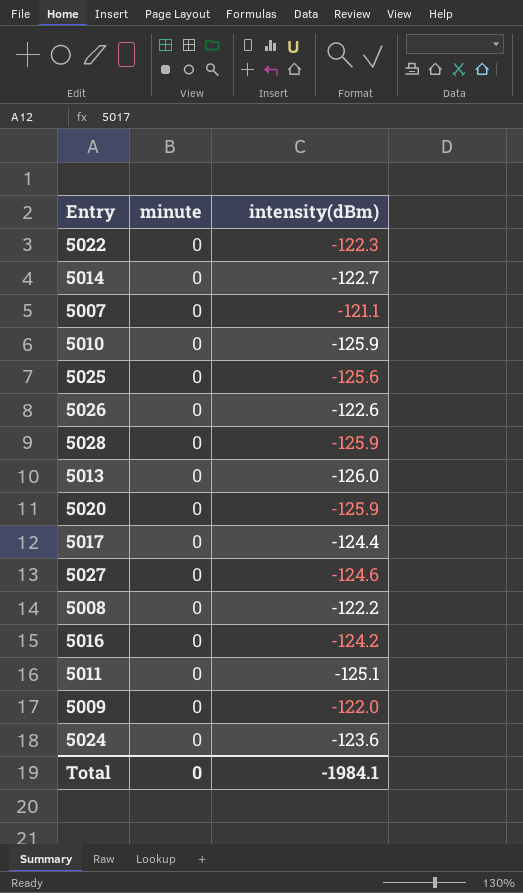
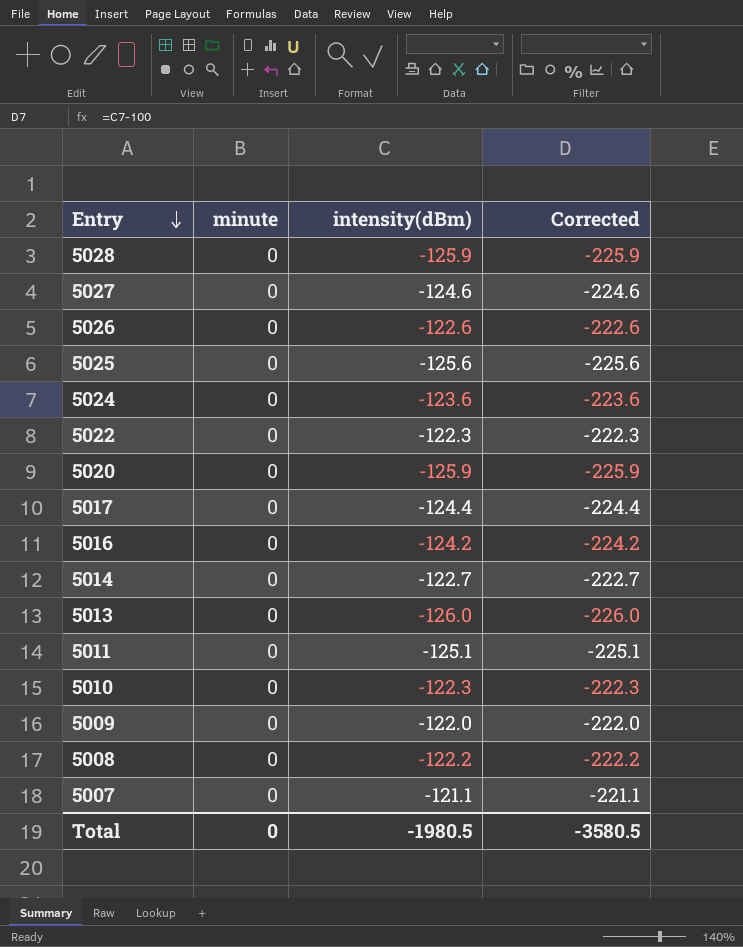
row order: none -> Entry descending
column Corrected | formula: none -> [intensity(dBm)] - 100
5010 | intensity(dBm): -125.9 -> -122.3
Total | intensity(dBm): -1984.1 -> -1980.5

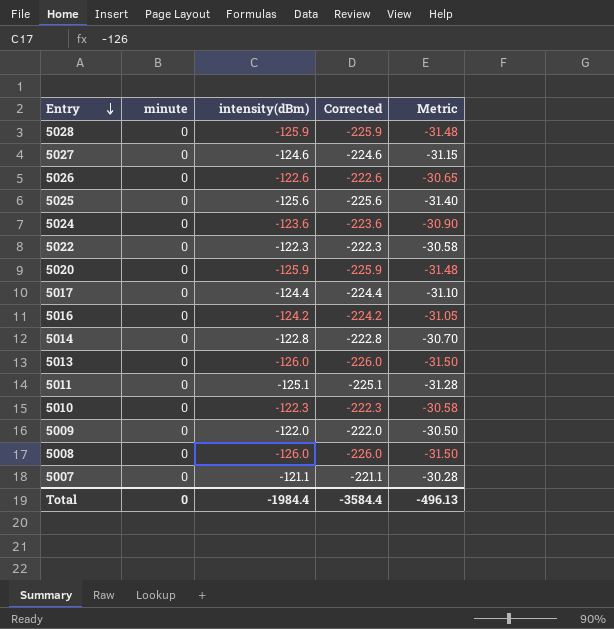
column Metric | formula: none -> [intensity(dBm)] * 0.25
5014 | intensity(dBm): -122.7 -> -122.8
5014 | Corrected: -222.7 -> -222.8
5008 | intensity(dBm): -122.2 -> -126.0
5008 | Corrected: -222.2 -> -226.0
Total | intensity(dBm): -1980.5 -> -1984.4
Total | Corrected: -3580.5 -> -3584.4

